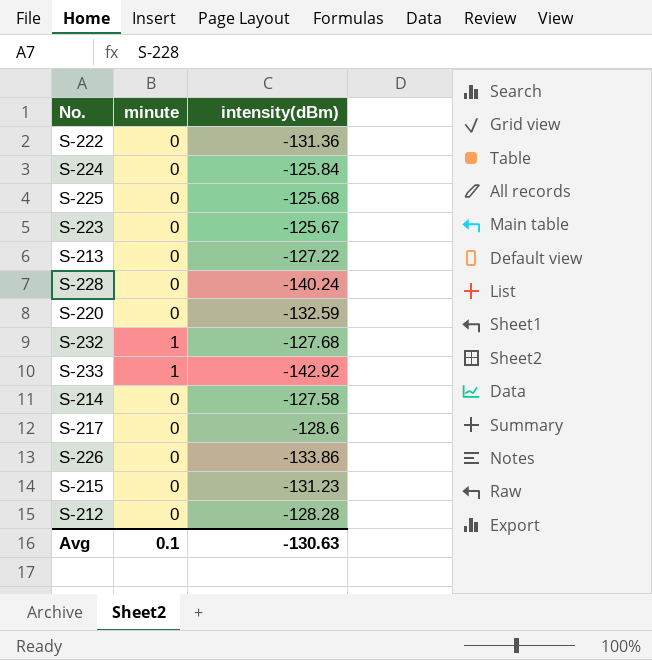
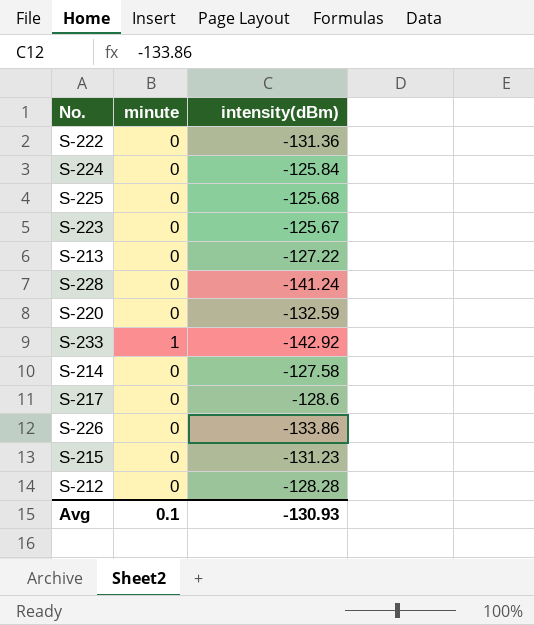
row S-232: 1 | -127.68 -> none
S-228 | intensity(dBm): -140.24 -> -141.24
Avg | intensity(dBm): -130.63 -> -130.93

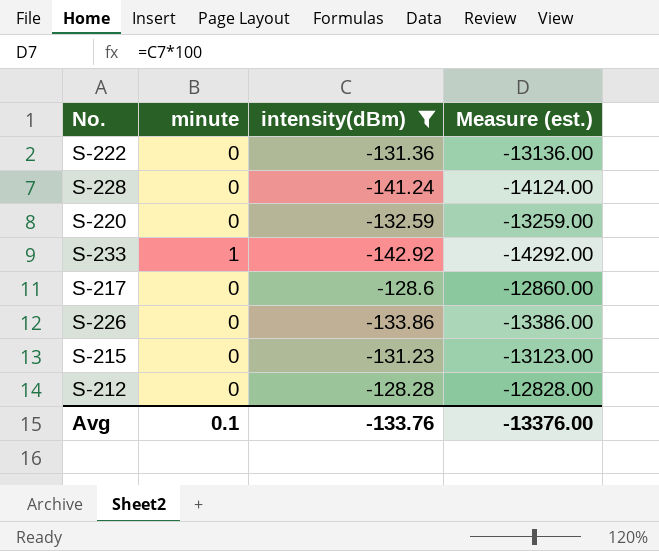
filter: none -> intensity(dBm) <= -128.28
column Measure (est.) | formula: none -> [intensity(dBm)] * 100
Avg | intensity(dBm): -130.93 -> -133.76

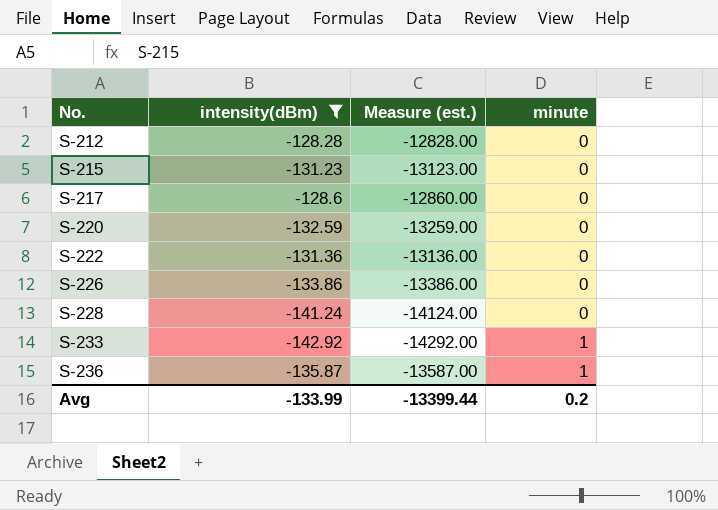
row order: none -> No. ascending
column minute | position: 2 -> 4
row S-236: none -> -135.87 | -13587.00 | 1
Avg | intensity(dBm): -133.76 -> -133.99
Avg | Measure (est.): -13376.00 -> -13399.44
Avg | minute: 0.1 -> 0.2

